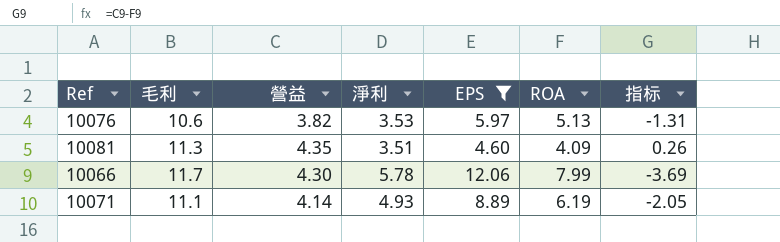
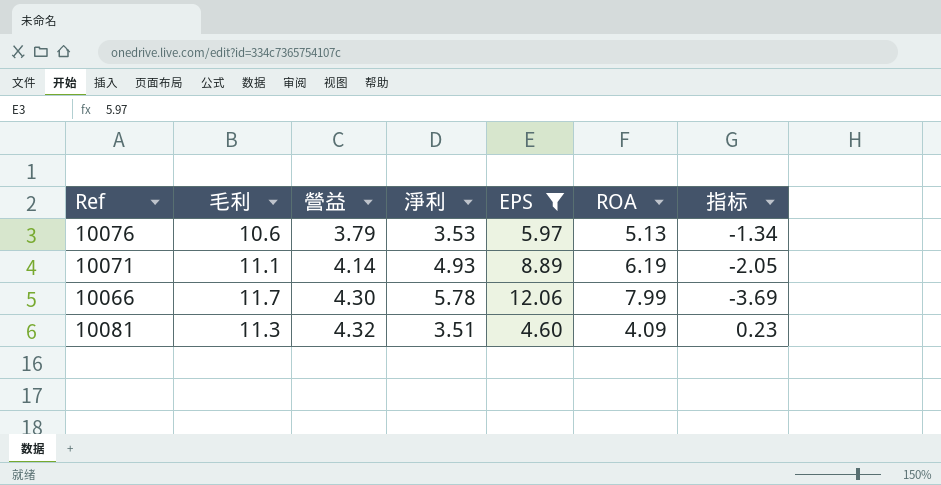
row order: none -> 營益 ascending
10076 | 營益: 3.82 -> 3.79
10076 | 指标: -1.31 -> -1.34
10081 | 營益: 4.35 -> 4.32
10081 | 指标: 0.26 -> 0.23

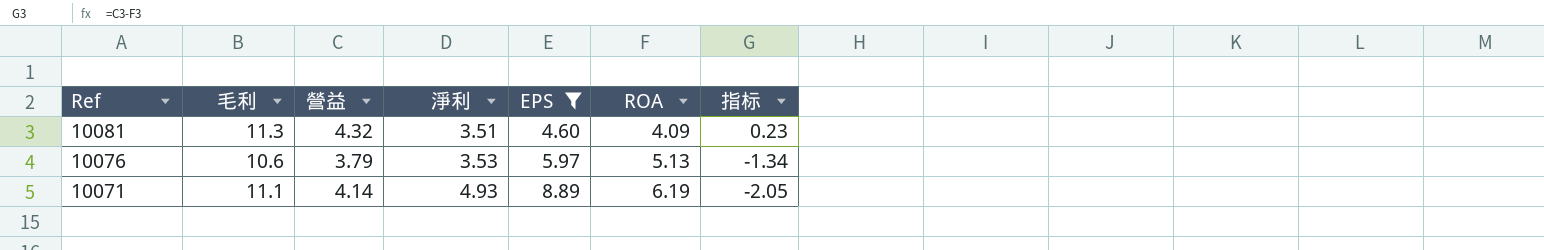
row order: 營益 ascending -> Ref descending
row 10066: 11.7 | 4.30 | 5.78 | 12.06 | 7.99 | -3.69 -> none

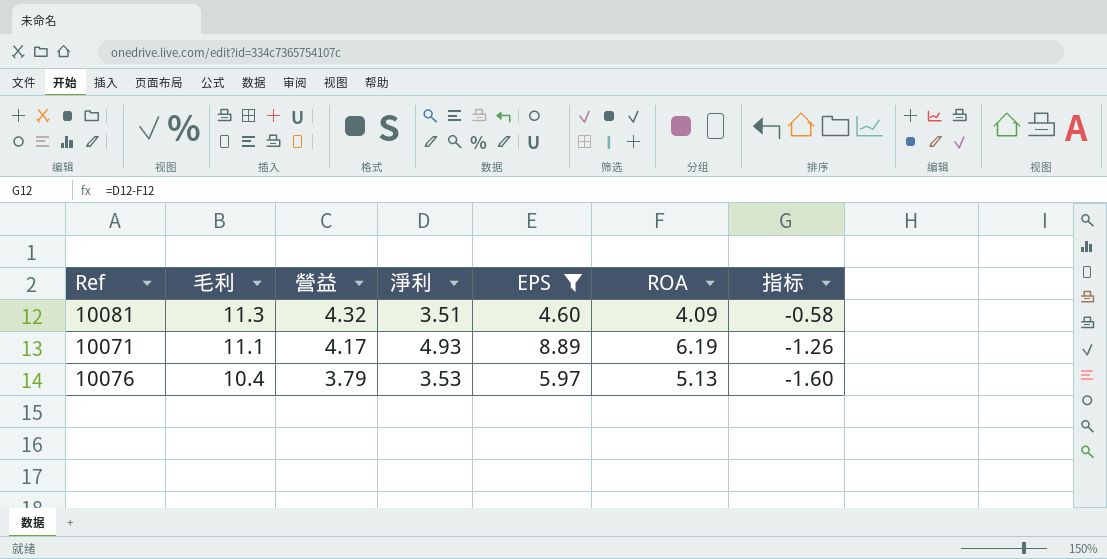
row order: Ref descending -> 毛利 descending
column 指标 | formula: [營益] - [ROA] -> [淨利] - [ROA]
10071 | 營益: 4.14 -> 4.17
10076 | 毛利: 10.6 -> 10.4

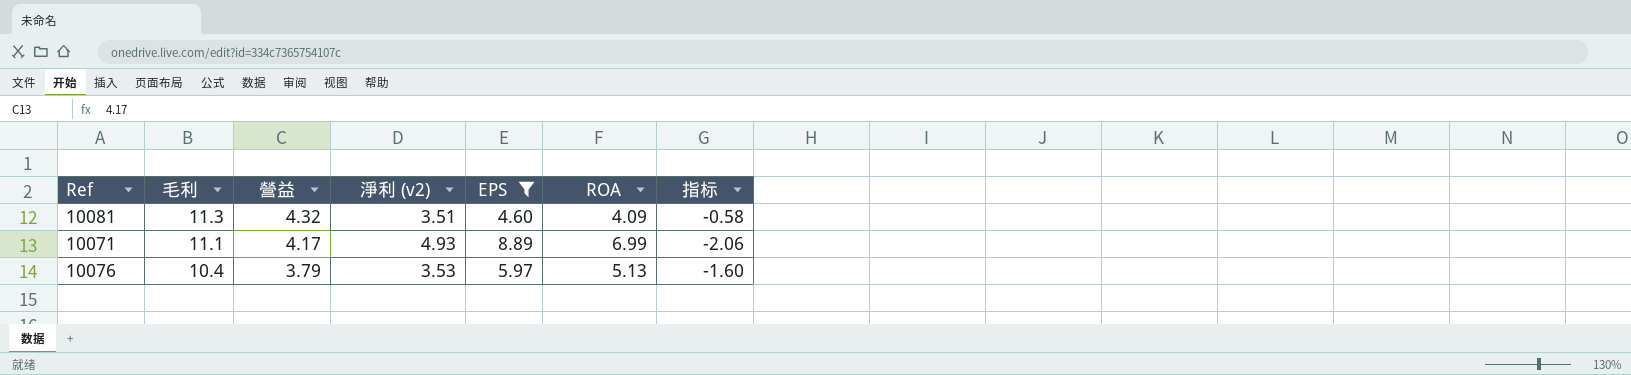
column name: 淨利 -> 淨利 (v2)
10071 | ROA: 6.19 -> 6.99
10071 | 指标: -1.26 -> -2.06

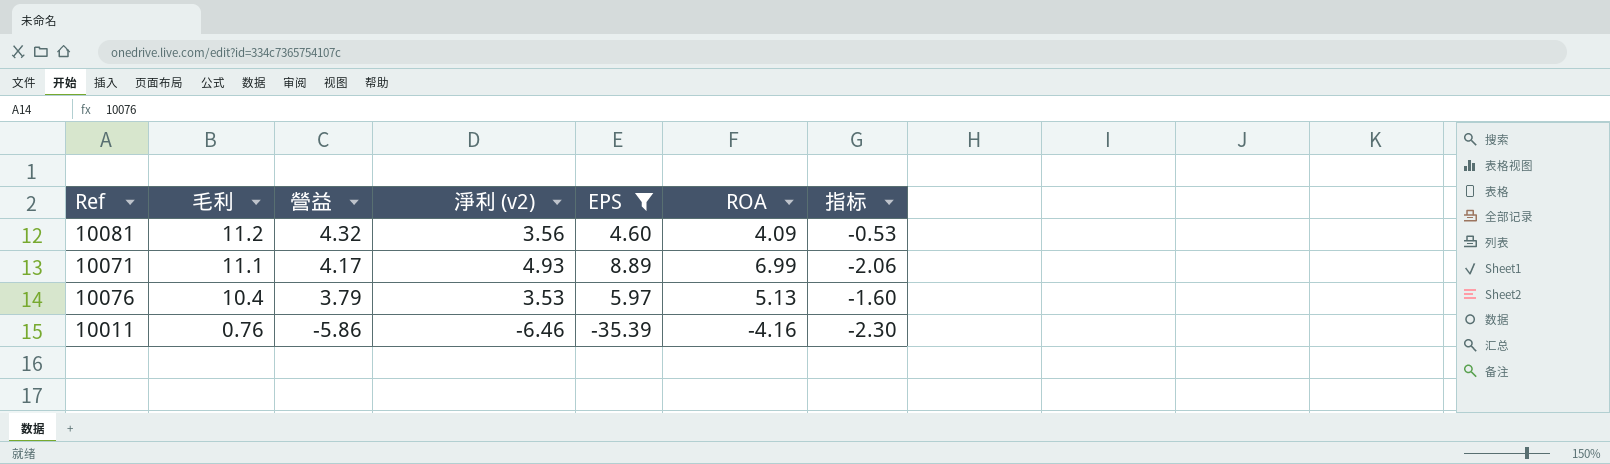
10081 | 毛利: 11.3 -> 11.2
10081 | 淨利 (v2): 3.51 -> 3.56
10081 | 指标: -0.58 -> -0.53
row 10011: none -> 0.76 | -5.86 | -6.46 | -35.39 | -4.16 | -2.30

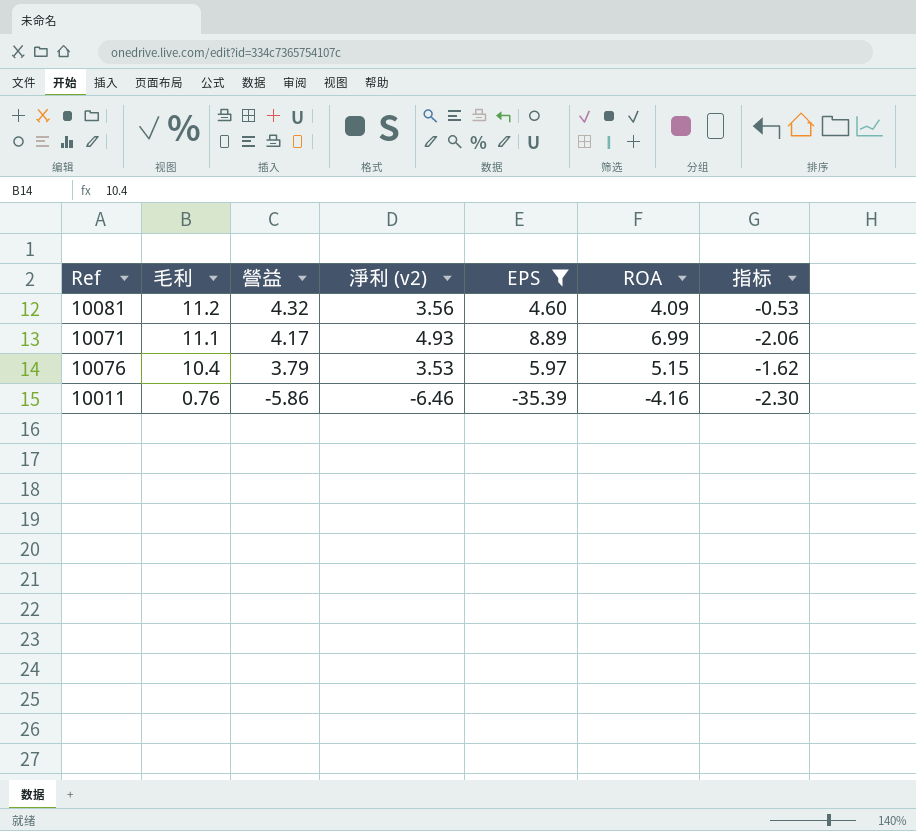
10076 | ROA: 5.13 -> 5.15
10076 | 指标: -1.60 -> -1.62

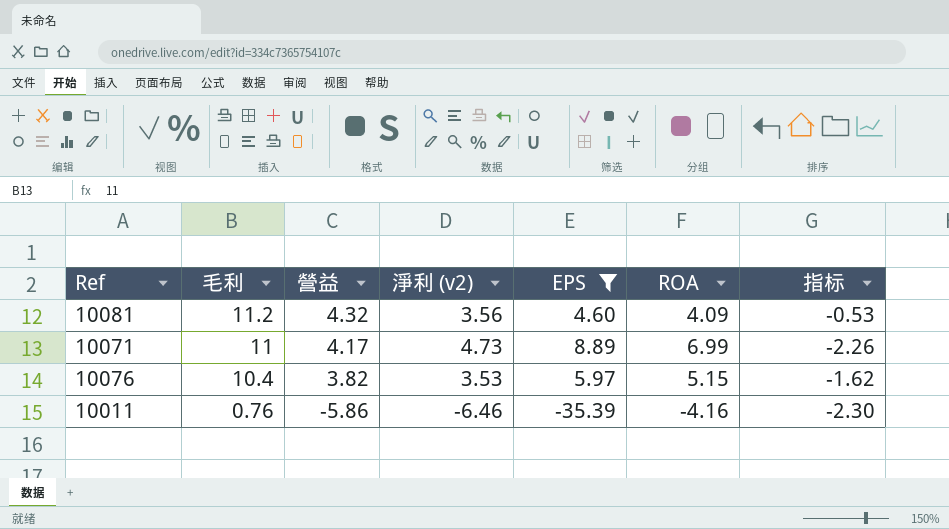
10071 | 毛利: 11.1 -> 11
10071 | 淨利 (v2): 4.93 -> 4.73
10071 | 指标: -2.06 -> -2.26
10076 | 營益: 3.79 -> 3.82

